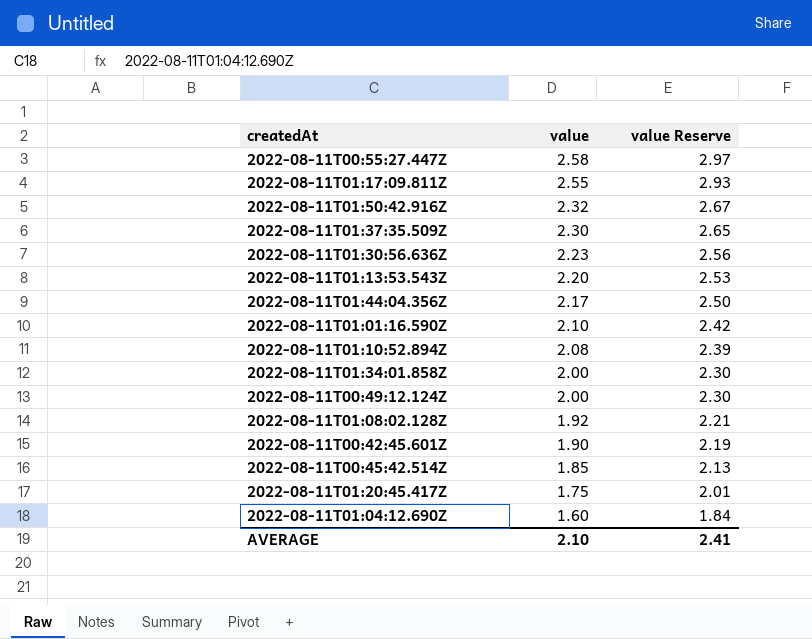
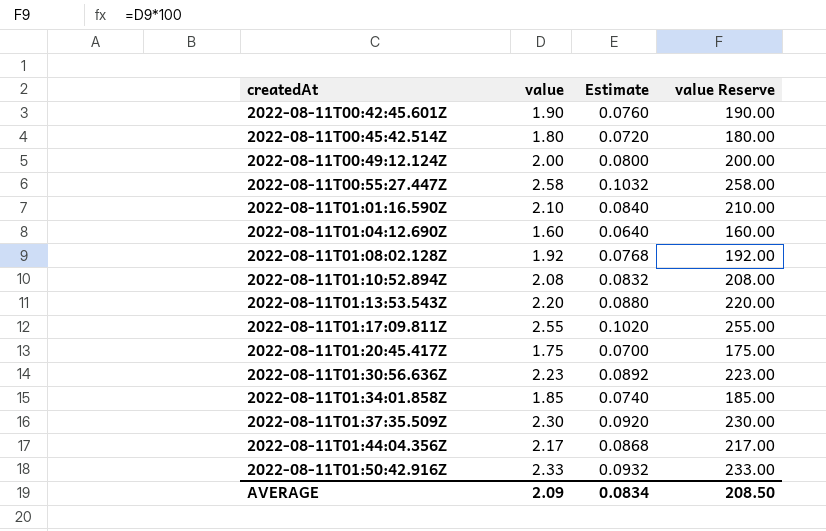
row order: value descending -> createdAt ascending
column Estimate | formula: none -> [value] * 0.04
column value Reserve | formula: [value] * 1.15 -> [value] * 100
2022-08-11T00:45:42.514Z | value: 1.85 -> 1.80
2022-08-11T01:34:01.858Z | value: 2.00 -> 1.85
2022-08-11T01:50:42.916Z | value: 2.32 -> 2.33
AVERAGE | value: 2.10 -> 2.09
AVERAGE | value Reserve: 2.41 -> 208.50

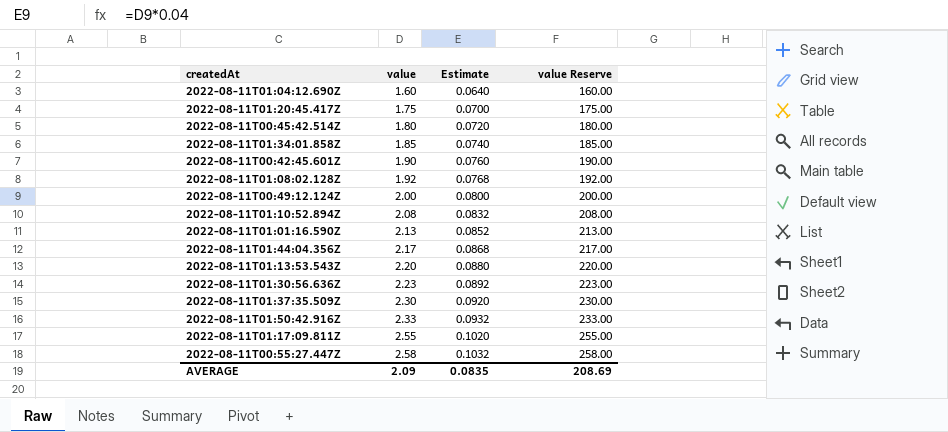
row order: createdAt ascending -> value ascending
2022-08-11T01:01:16.590Z | value: 2.10 -> 2.13
2022-08-11T01:01:16.590Z | Estimate: 0.0840 -> 0.0852
2022-08-11T01:01:16.590Z | value Reserve: 210.00 -> 213.00
AVERAGE | Estimate: 0.0834 -> 0.0835
AVERAGE | value Reserve: 208.50 -> 208.69

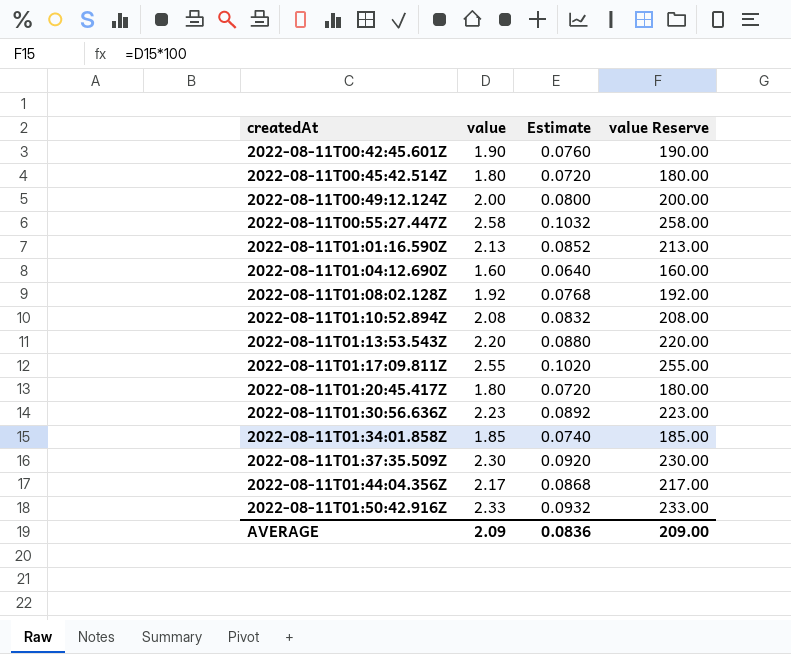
row order: value ascending -> createdAt ascending
2022-08-11T01:20:45.417Z | value: 1.75 -> 1.80
2022-08-11T01:20:45.417Z | Estimate: 0.0700 -> 0.0720
2022-08-11T01:20:45.417Z | value Reserve: 175.00 -> 180.00
AVERAGE | Estimate: 0.0835 -> 0.0836
AVERAGE | value Reserve: 208.69 -> 209.00

